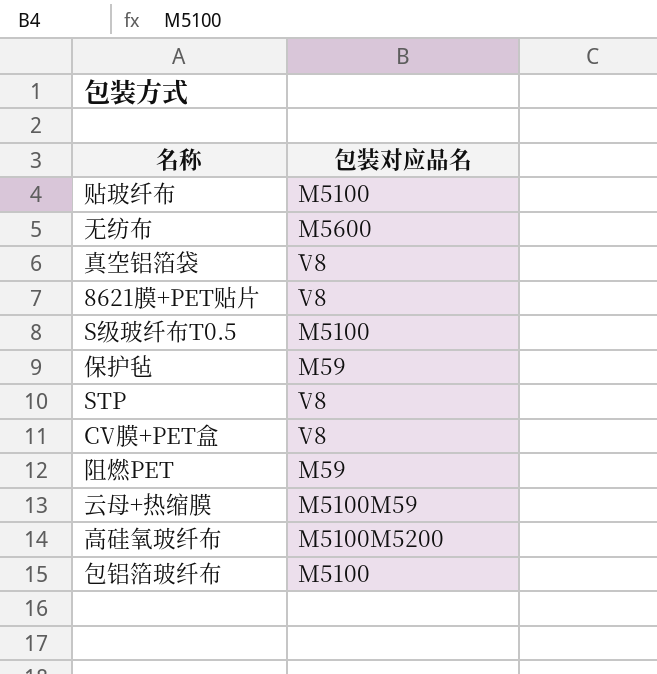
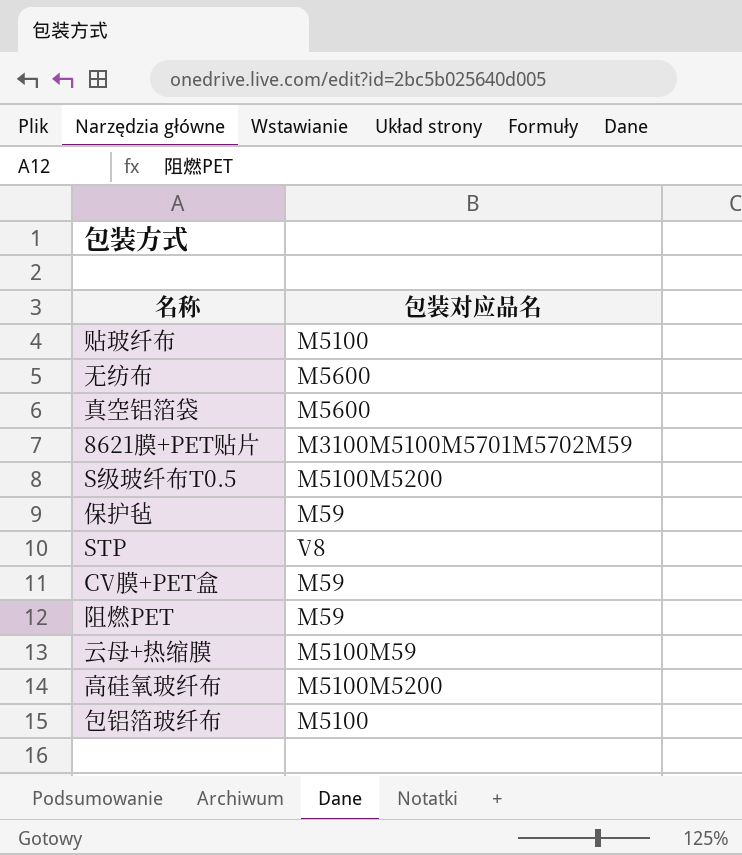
真空铝箔袋 | 包装对应品名: V8 -> M5600
8621膜+PET贴片 | 包装对应品名: V8 -> M3100M5100M5701M5702M59
S级玻纤布T0.5 | 包装对应品名: M5100 -> M5100M5200
CV膜+PET盒 | 包装对应品名: V8 -> M59

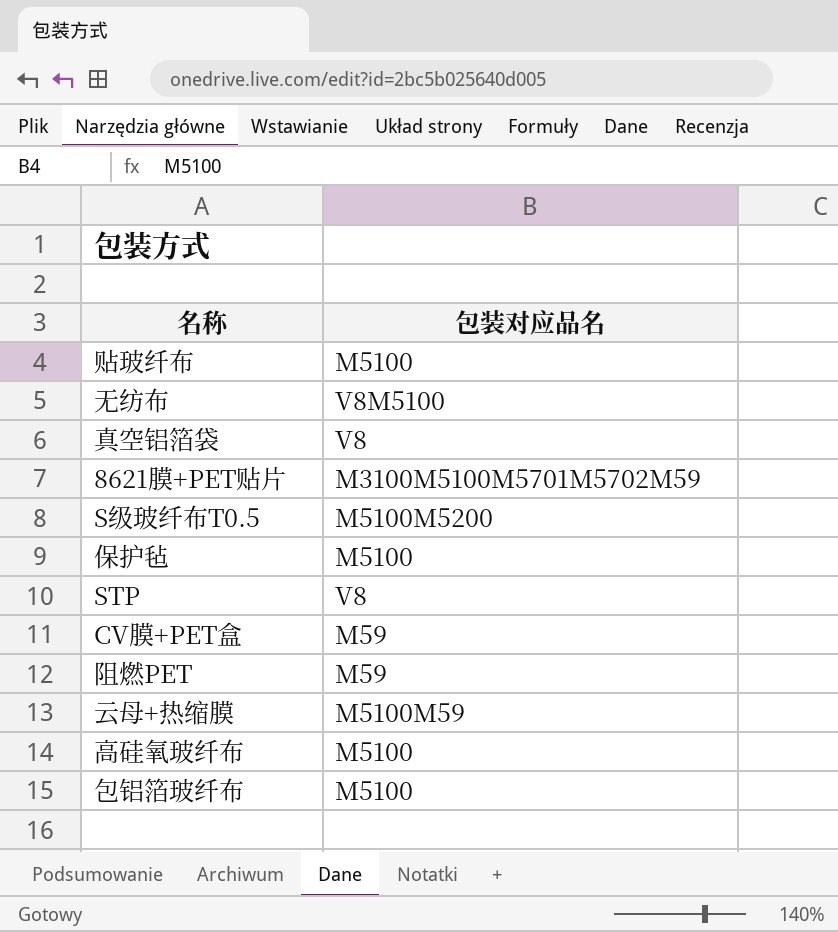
无纺布 | 包装对应品名: M5600 -> V8M5100
真空铝箔袋 | 包装对应品名: M5600 -> V8
保护毡 | 包装对应品名: M59 -> M5100
高硅氧玻纤布 | 包装对应品名: M5100M5200 -> M5100

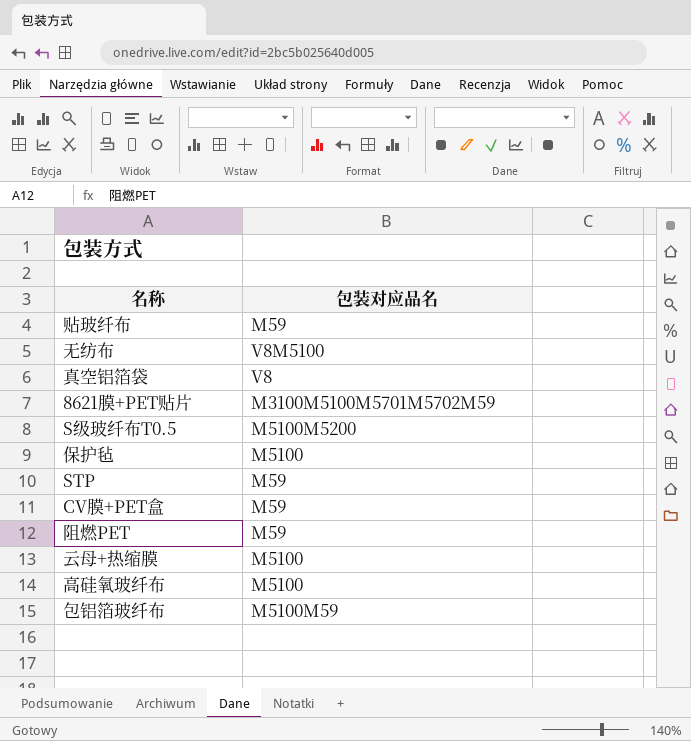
贴玻纤布 | 包装对应品名: M5100 -> M59
STP | 包装对应品名: V8 -> M59
云母+热缩膜 | 包装对应品名: M5100M59 -> M5100
包铝箔玻纤布 | 包装对应品名: M5100 -> M5100M59

